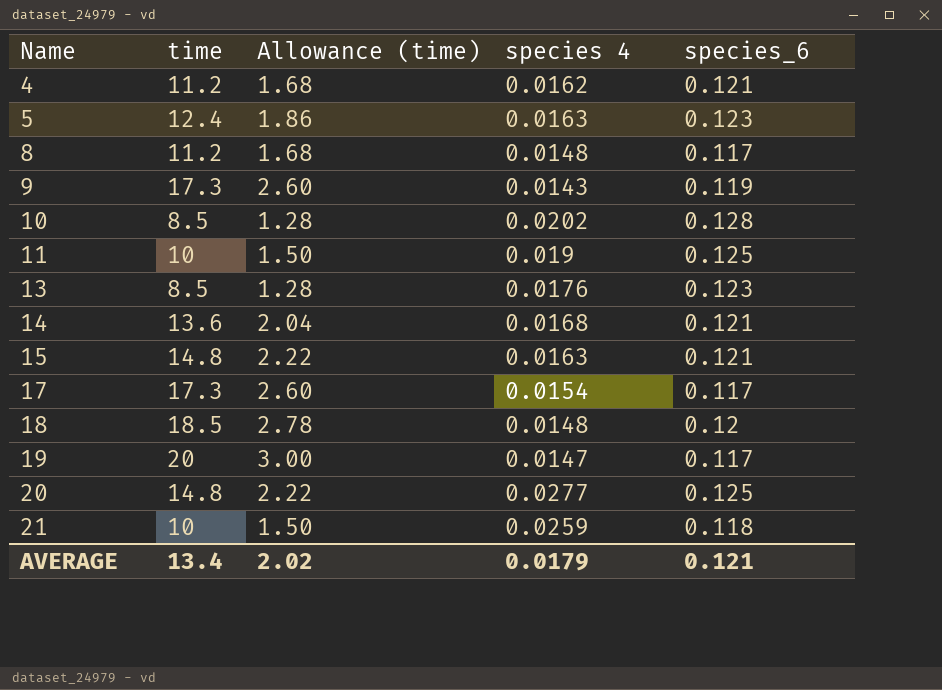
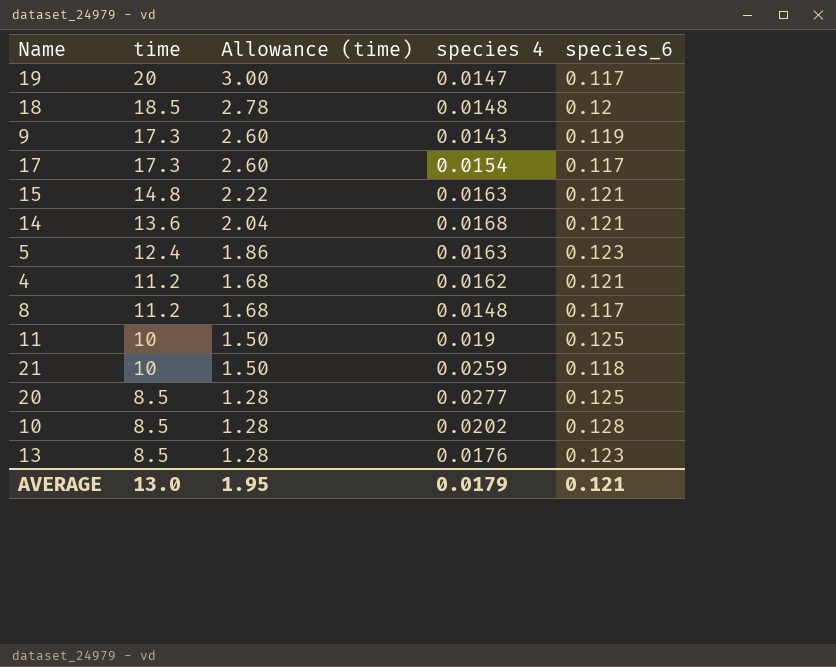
row order: Name ascending -> time descending
20 | time: 14.8 -> 8.5
20 | Allowance (time): 2.22 -> 1.28
AVERAGE | time: 13.4 -> 13.0
AVERAGE | Allowance (time): 2.02 -> 1.95

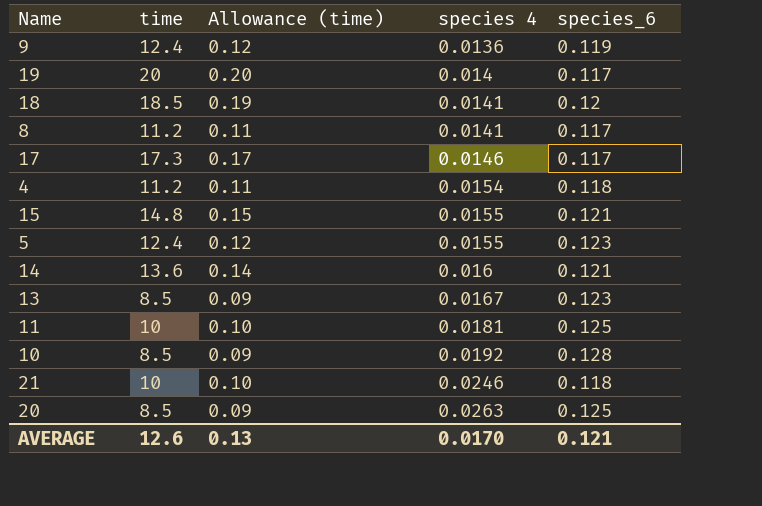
row order: time descending -> species 4 ascending
column Allowance (time) | formula: [time] * 0.15 -> [time] * 0.01
9 | time: 17.3 -> 12.4
9 | species 4: 0.0143 -> 0.0136
19 | species 4: 0.0147 -> 0.014
18 | species 4: 0.0148 -> 0.0141
8 | species 4: 0.0148 -> 0.0141
17 | species 4: 0.0154 -> 0.0146
4 | species 4: 0.0162 -> 0.0154
4 | species_6: 0.121 -> 0.118
15 | species 4: 0.0163 -> 0.0155
5 | species 4: 0.0163 -> 0.0155
14 | species 4: 0.0168 -> 0.016
13 | species 4: 0.0176 -> 0.0167
11 | species 4: 0.019 -> 0.0181
10 | species 4: 0.0202 -> 0.0192
21 | species 4: 0.0259 -> 0.0246
20 | species 4: 0.0277 -> 0.0263
AVERAGE | time: 13.0 -> 12.6
AVERAGE | Allowance (time): 1.95 -> 0.13
AVERAGE | species 4: 0.0179 -> 0.0170

